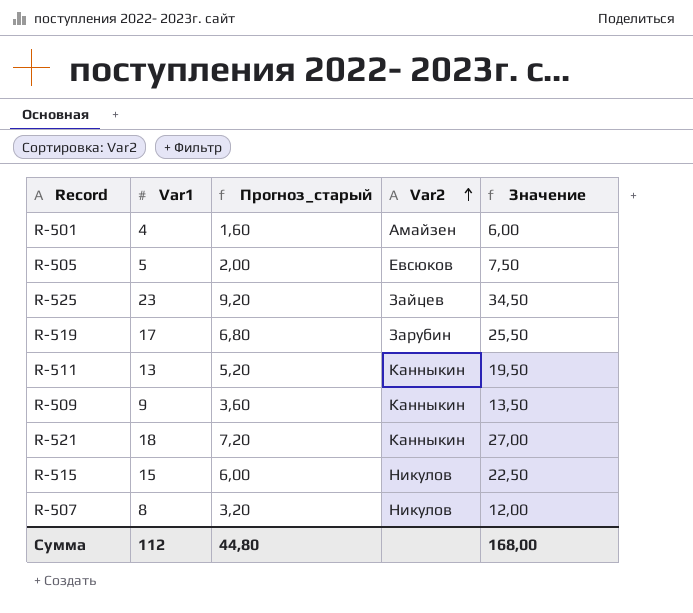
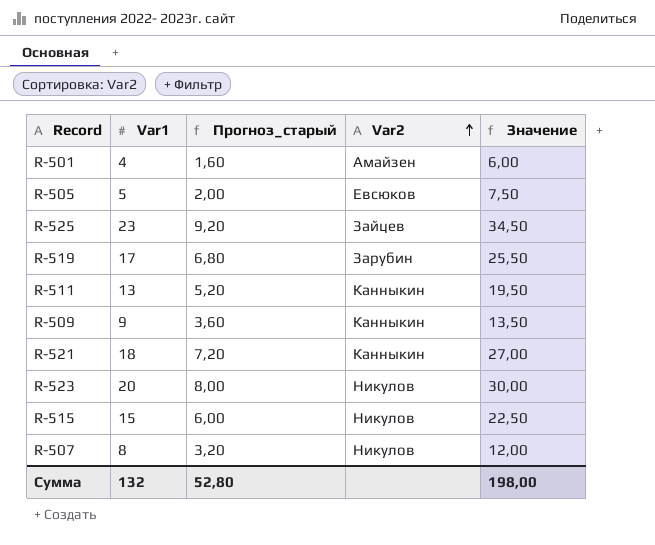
row R-523: none -> 20 | 8,00 | Никулов | 30,00
Сумма | Var1: 112 -> 132
Сумма | Прогноз_старый: 44,80 -> 52,80
Сумма | Значение: 168,00 -> 198,00

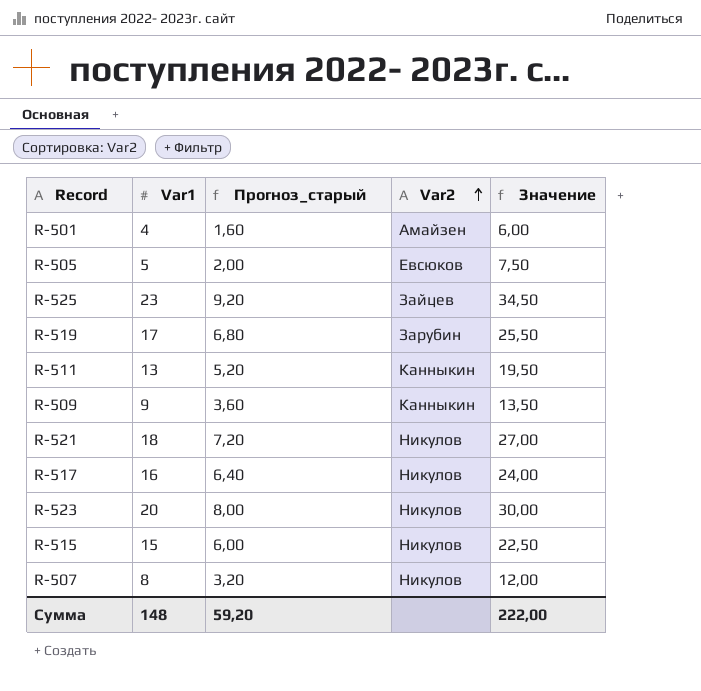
R-521 | Var2: Канныкин -> Никулов
row R-517: none -> 16 | 6,40 | Никулов | 24,00
Сумма | Var1: 132 -> 148
Сумма | Прогноз_старый: 52,80 -> 59,20
Сумма | Значение: 198,00 -> 222,00

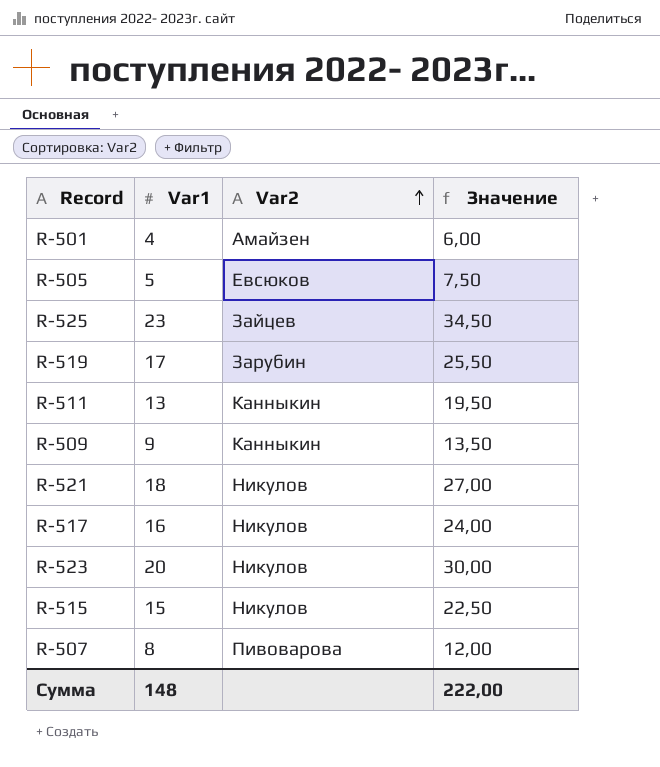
column Прогноз_старый | formula: [Var1] * 0,4 -> none
R-507 | Var2: Никулов -> Пивоварова

